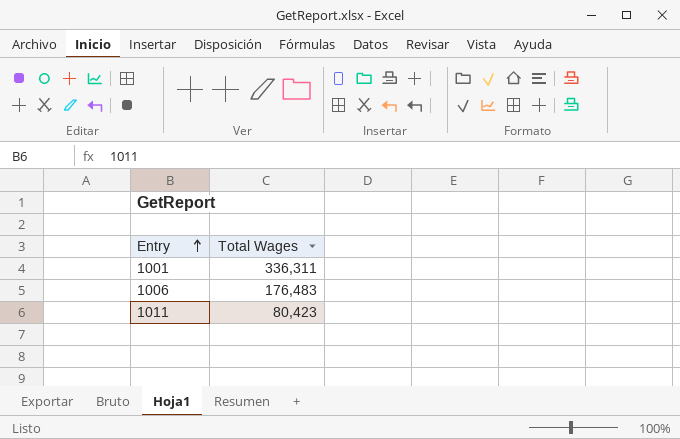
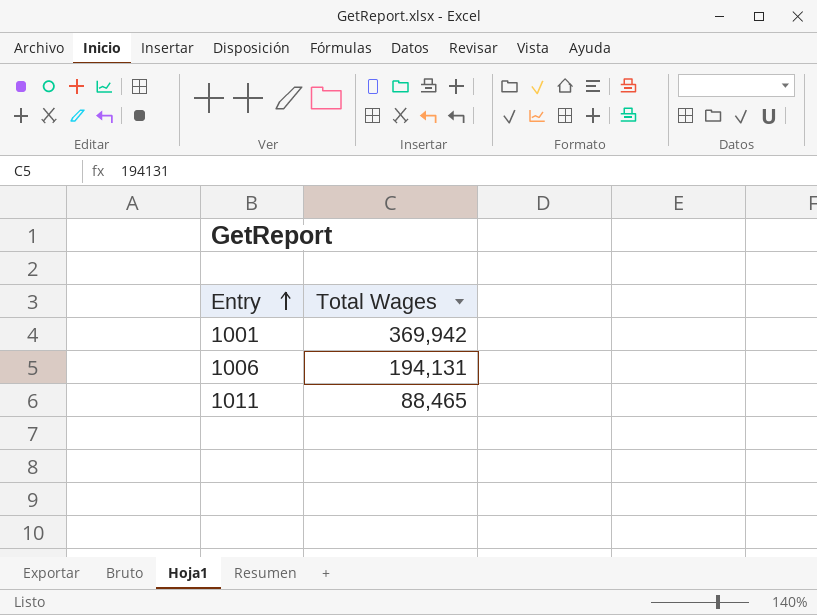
1001 | Total Wages: 336,311 -> 369,942
1006 | Total Wages: 176,483 -> 194,131
1011 | Total Wages: 80,423 -> 88,465

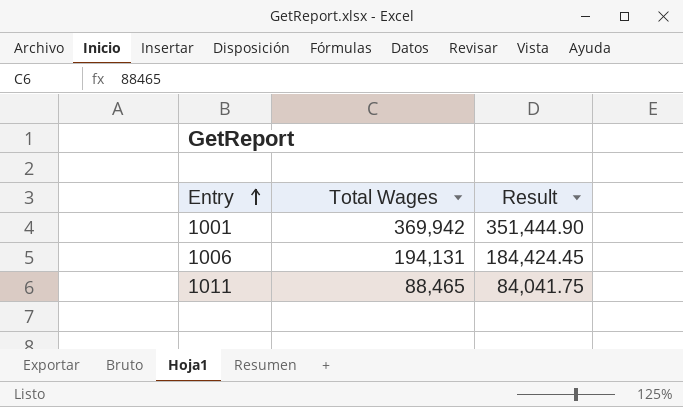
column Result | formula: none -> [Total Wages] * 0.95

